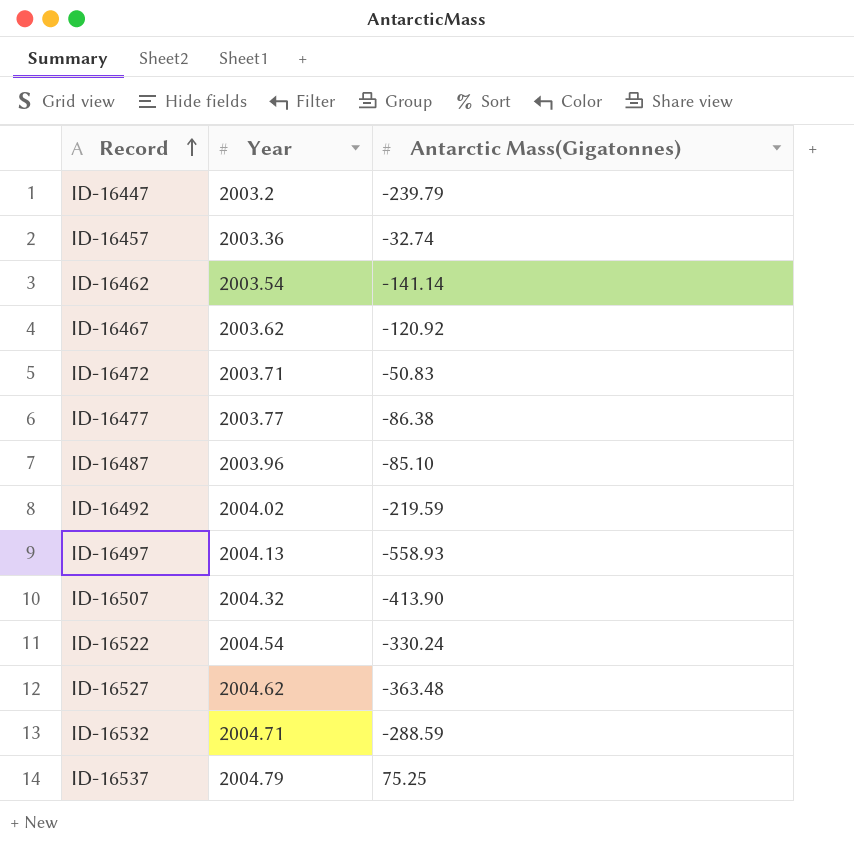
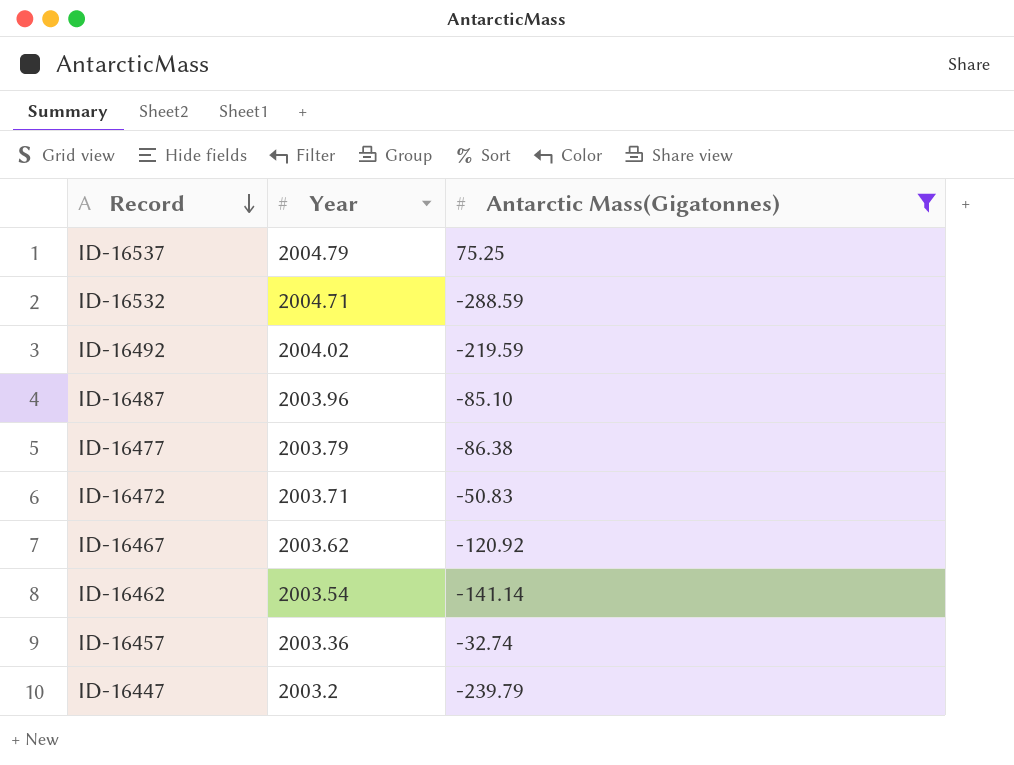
filter: none -> Antarctic Mass(Gigatonnes) >= -288.59
row order: Record ascending -> Record descending
ID-16477 | Year: 2003.77 -> 2003.79

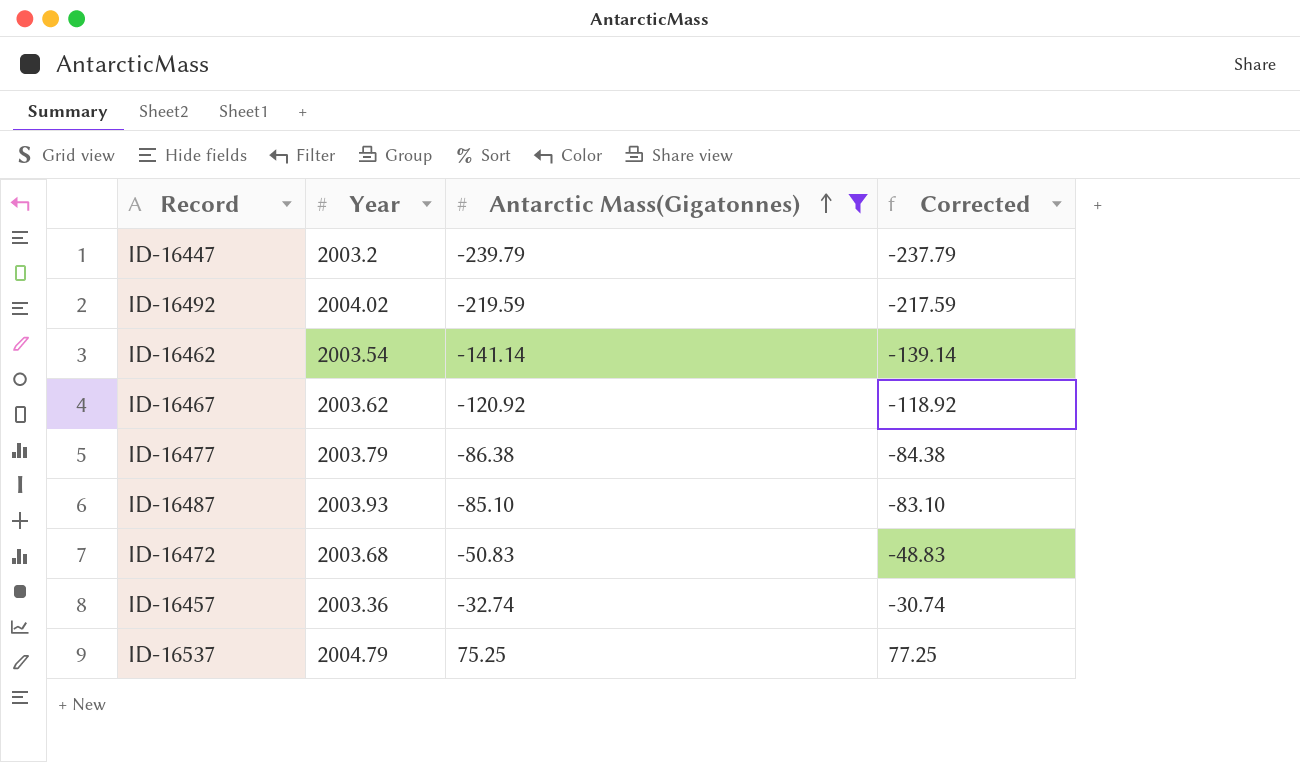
row order: Record descending -> Antarctic Mass(Gigatonnes) ascending
column Corrected | formula: none -> [Antarctic Mass(Gigatonnes)] + 2
row ID-16532: 2004.71 | -288.59 -> none
ID-16487 | Year: 2003.96 -> 2003.93
ID-16472 | Year: 2003.71 -> 2003.68

